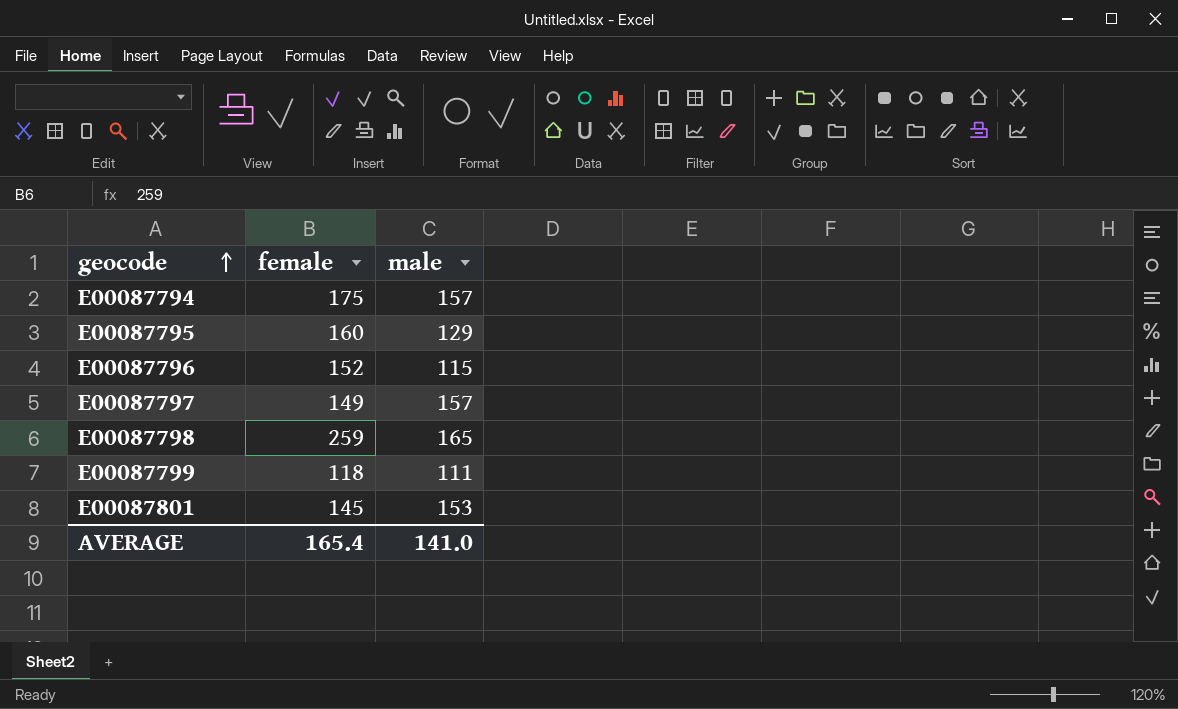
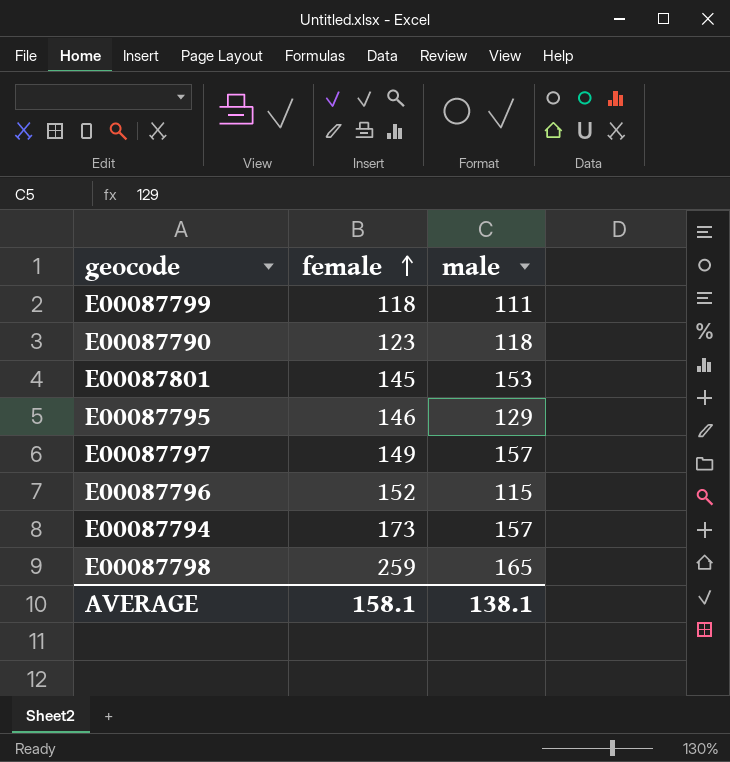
row order: geocode ascending -> female ascending
row E00087790: none -> 123 | 118
E00087795 | female: 160 -> 146
E00087794 | female: 175 -> 173
AVERAGE | female: 165.4 -> 158.1
AVERAGE | male: 141.0 -> 138.1

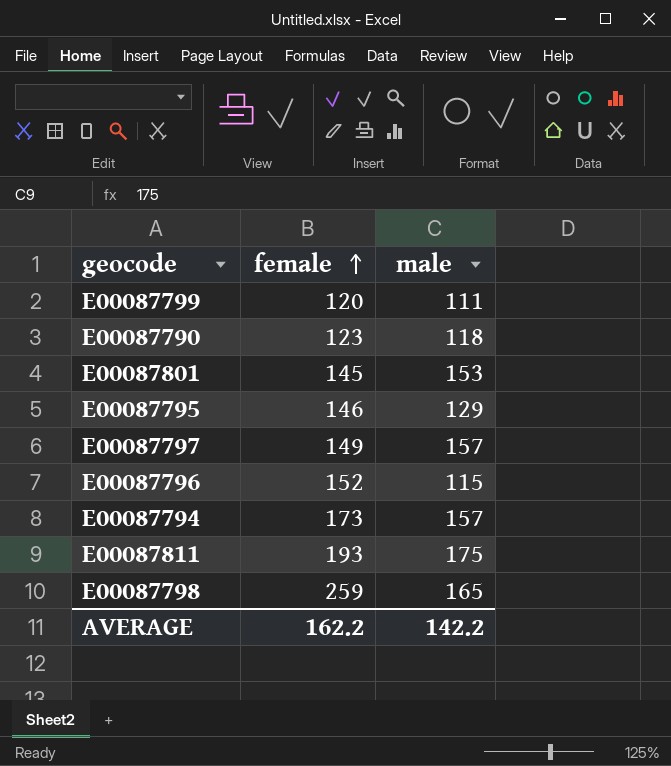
E00087799 | female: 118 -> 120
row E00087811: none -> 193 | 175
AVERAGE | female: 158.1 -> 162.2
AVERAGE | male: 138.1 -> 142.2

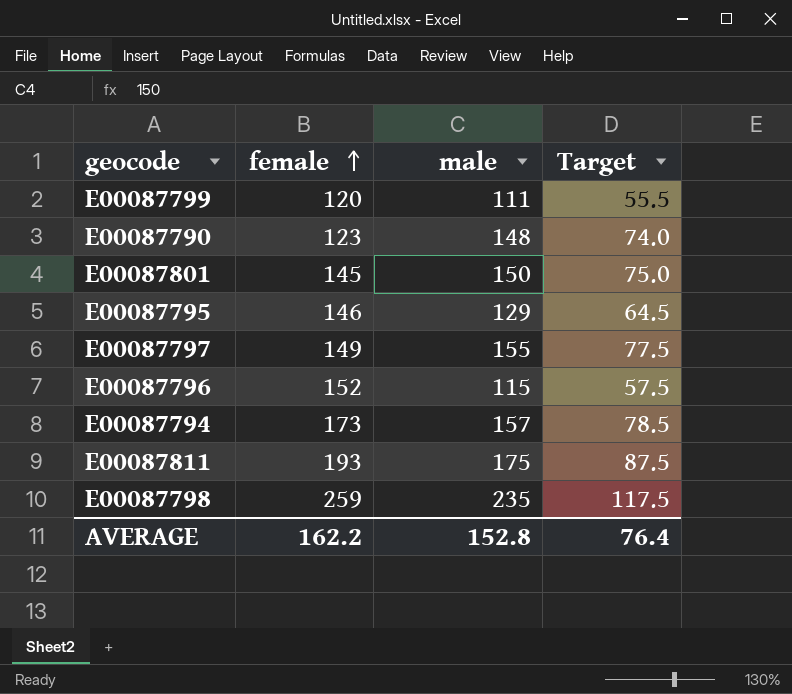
column Target | formula: none -> [male] * 0.5
E00087790 | male: 118 -> 148
E00087801 | male: 153 -> 150
E00087797 | male: 157 -> 155
E00087798 | male: 165 -> 235
AVERAGE | male: 142.2 -> 152.8

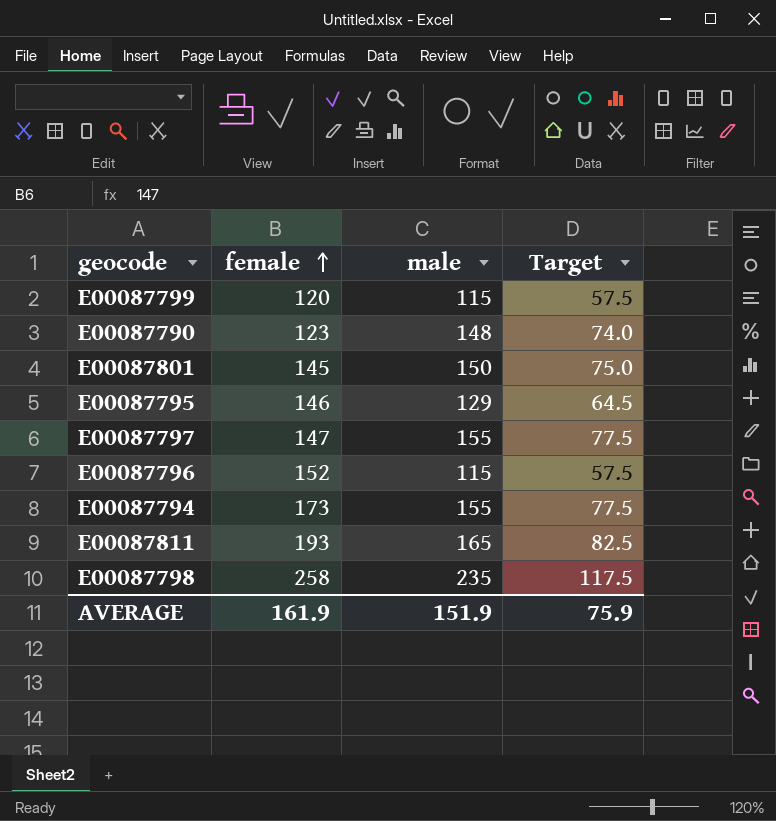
E00087799 | male: 111 -> 115
E00087799 | Target: 55.5 -> 57.5
E00087797 | female: 149 -> 147
E00087794 | male: 157 -> 155
E00087794 | Target: 78.5 -> 77.5
E00087811 | male: 175 -> 165
E00087811 | Target: 87.5 -> 82.5
E00087798 | female: 259 -> 258
AVERAGE | female: 162.2 -> 161.9
AVERAGE | male: 152.8 -> 151.9
AVERAGE | Target: 76.4 -> 75.9

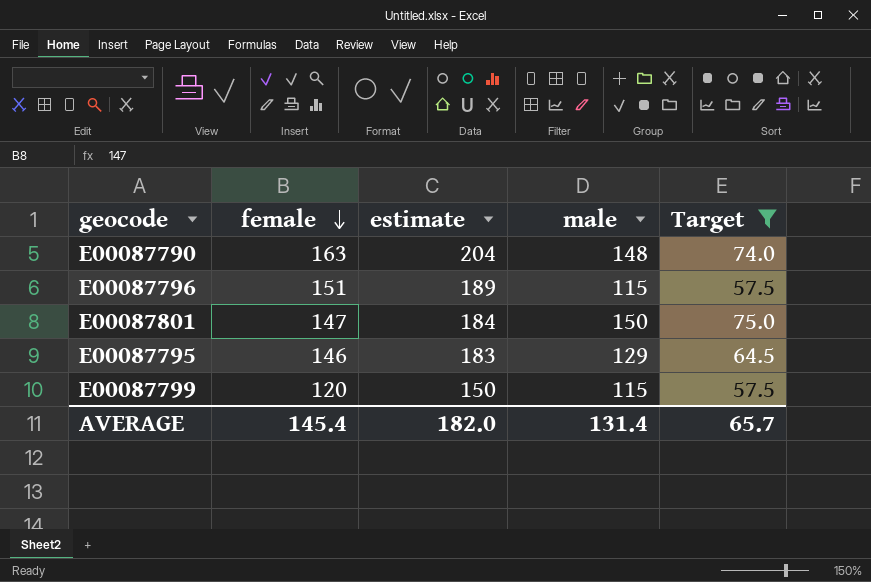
filter: none -> Target <= 75.0
row order: female ascending -> female descending
column estimate | formula: none -> [female] * 1.25
E00087790 | female: 123 -> 163
E00087796 | female: 152 -> 151
E00087801 | female: 145 -> 147
AVERAGE | female: 161.9 -> 145.4
AVERAGE | male: 151.9 -> 131.4
AVERAGE | Target: 75.9 -> 65.7

